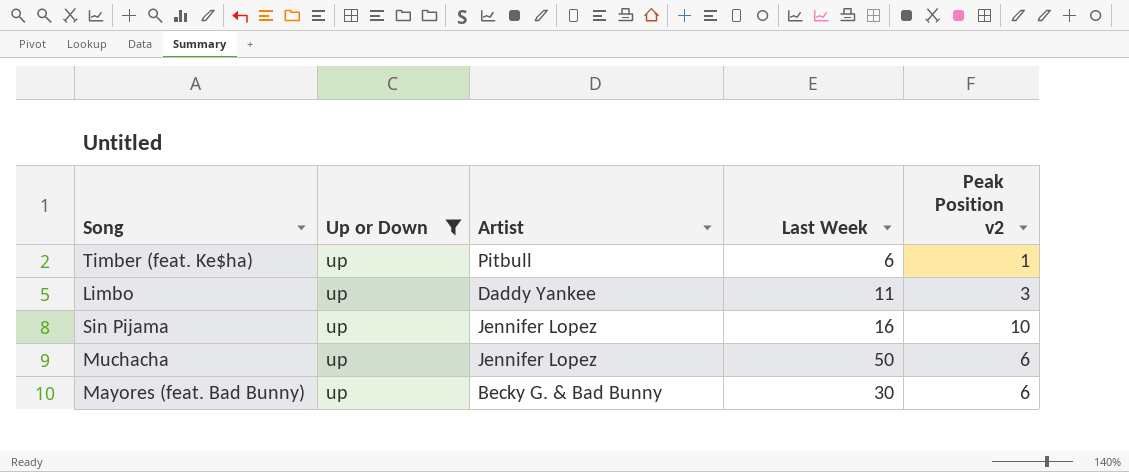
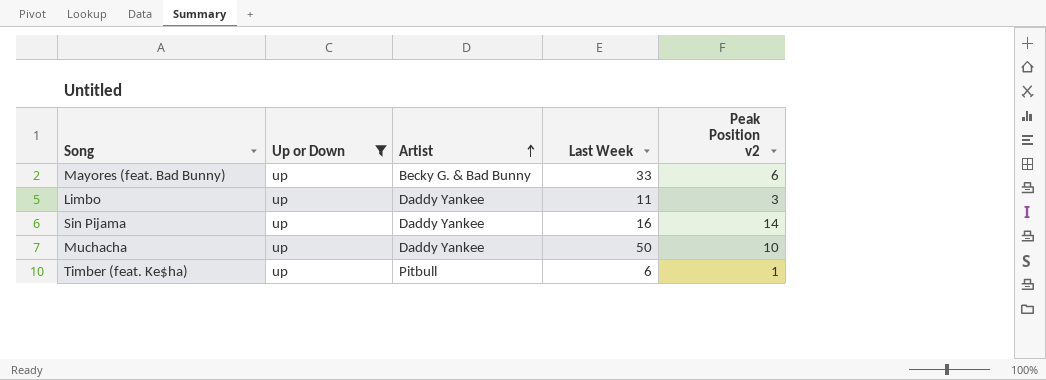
row order: none -> Artist ascending
Mayores (feat. Bad Bunny) | Last Week: 30 -> 33
Sin Pijama | Artist: Jennifer Lopez -> Daddy Yankee
Sin Pijama | Peak Position v2: 10 -> 14
Muchacha | Artist: Jennifer Lopez -> Daddy Yankee
Muchacha | Peak Position v2: 6 -> 10

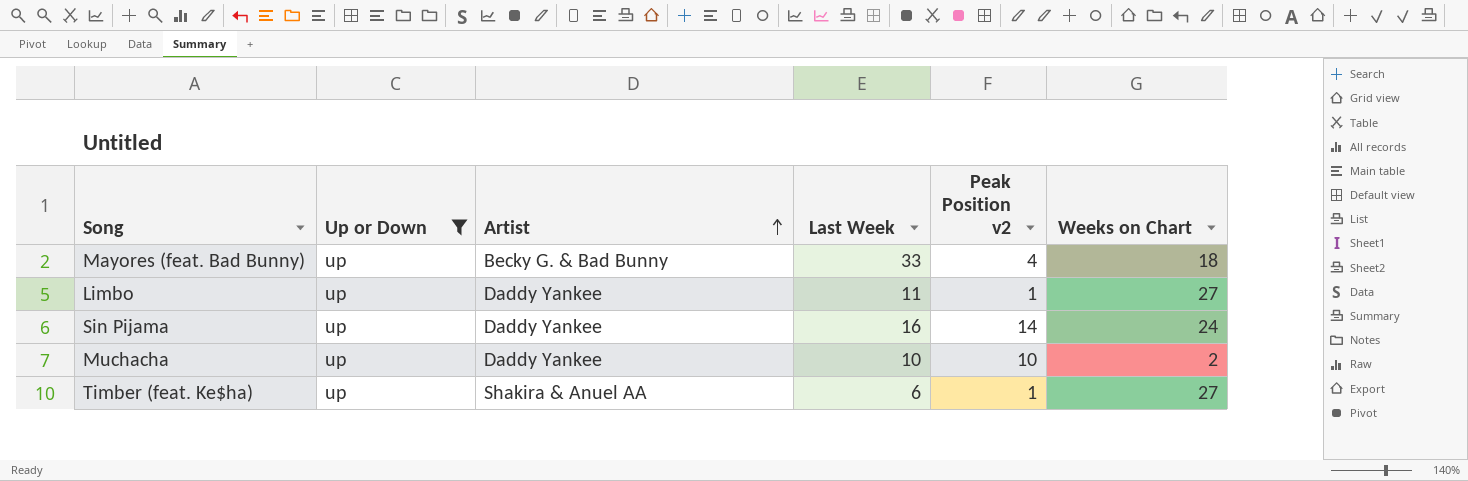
column Weeks on Chart | position: none -> 6
Mayores (feat. Bad Bunny) | Peak Position v2: 6 -> 4
Limbo | Peak Position v2: 3 -> 1
Muchacha | Last Week: 50 -> 10
Timber (feat. Ke$ha) | Artist: Pitbull -> Shakira & Anuel AA

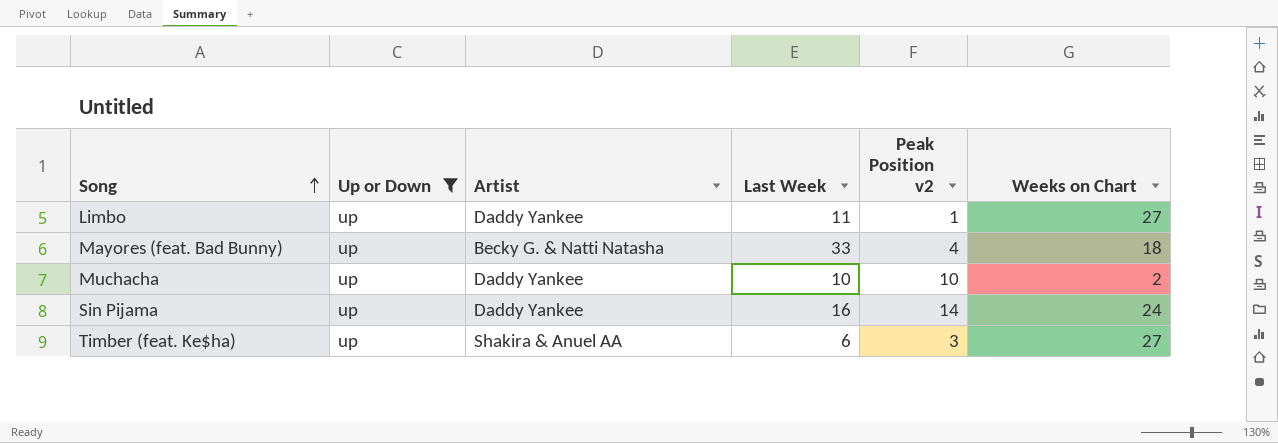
row order: Artist ascending -> Song ascending
Mayores (feat. Bad Bunny) | Artist: Becky G. & Bad Bunny -> Becky G. & Natti Natasha
Timber (feat. Ke$ha) | Peak Position v2: 1 -> 3

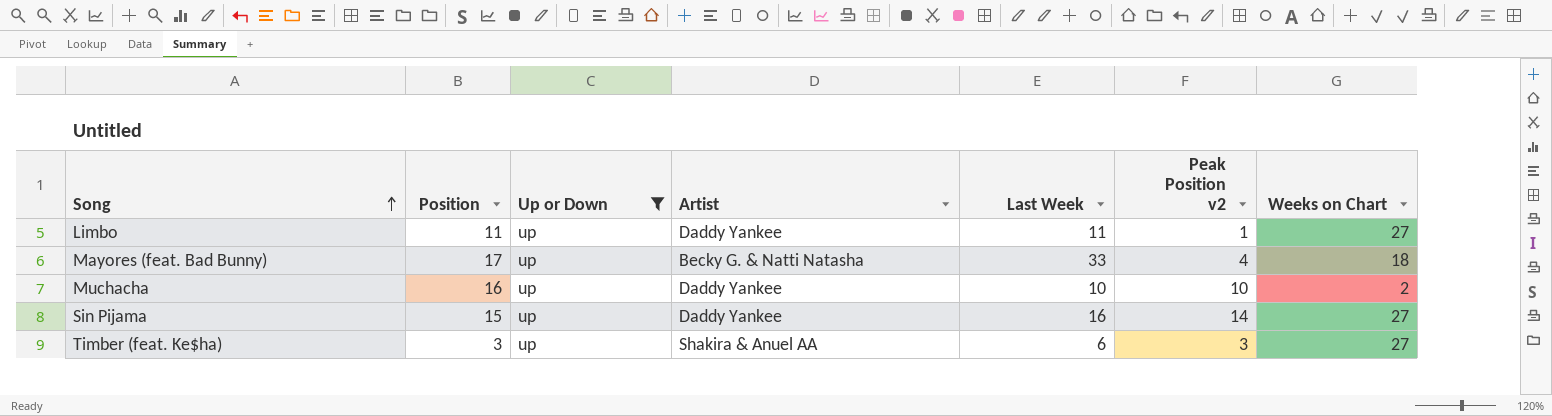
column Position | position: none -> 2
Sin Pijama | Weeks on Chart: 24 -> 27

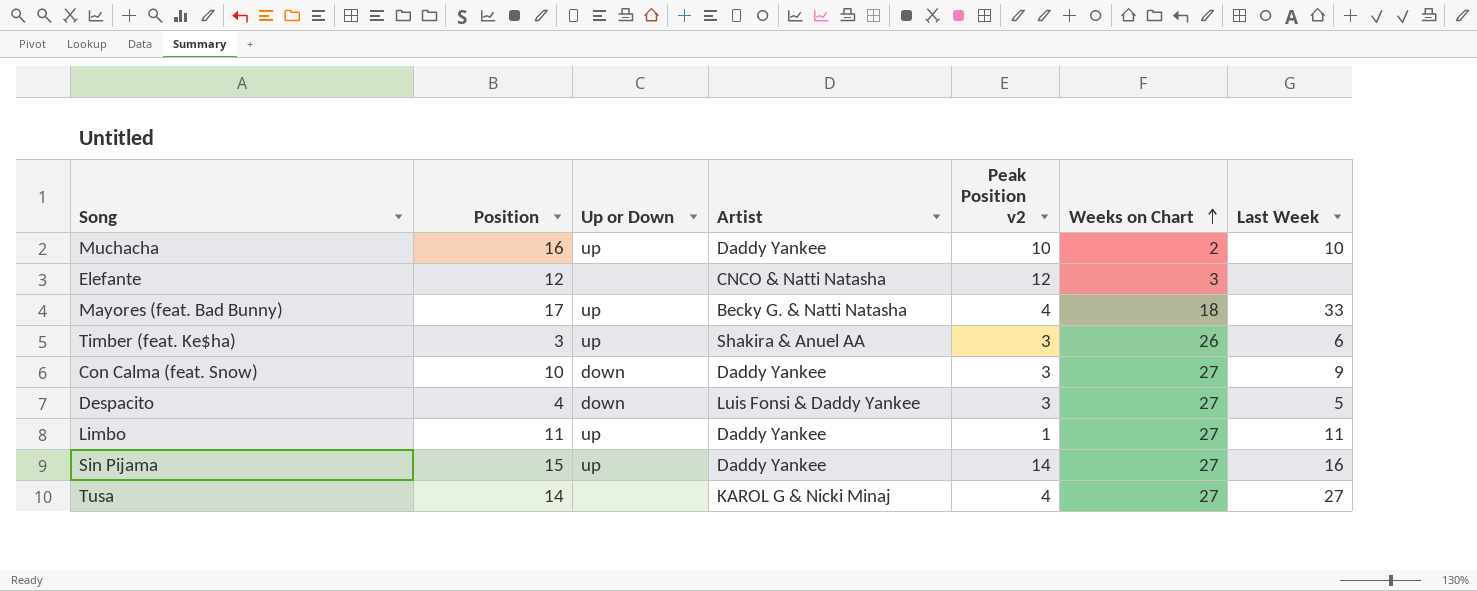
filter: Up or Down = up -> none
row order: Song ascending -> Weeks on Chart ascending
column Last Week | position: 5 -> 7
Timber (feat. Ke$ha) | Weeks on Chart: 27 -> 26

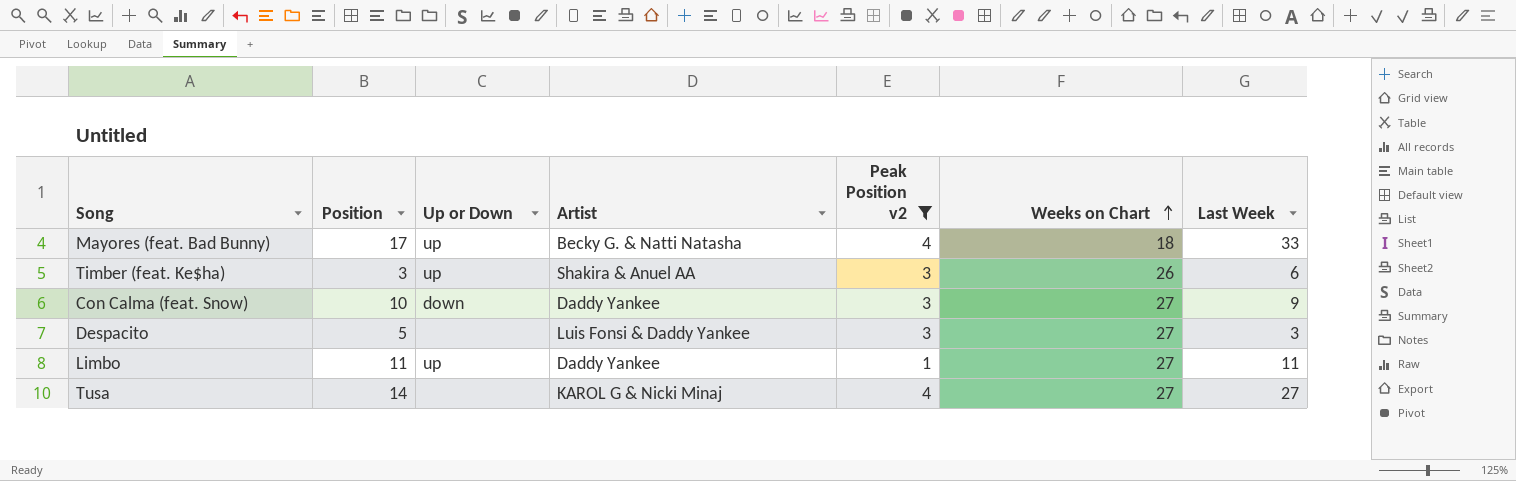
filter: none -> Peak Position v2 <= 4
Despacito | Position: 4 -> 5
Despacito | Up or Down: down -> none
Despacito | Last Week: 5 -> 3

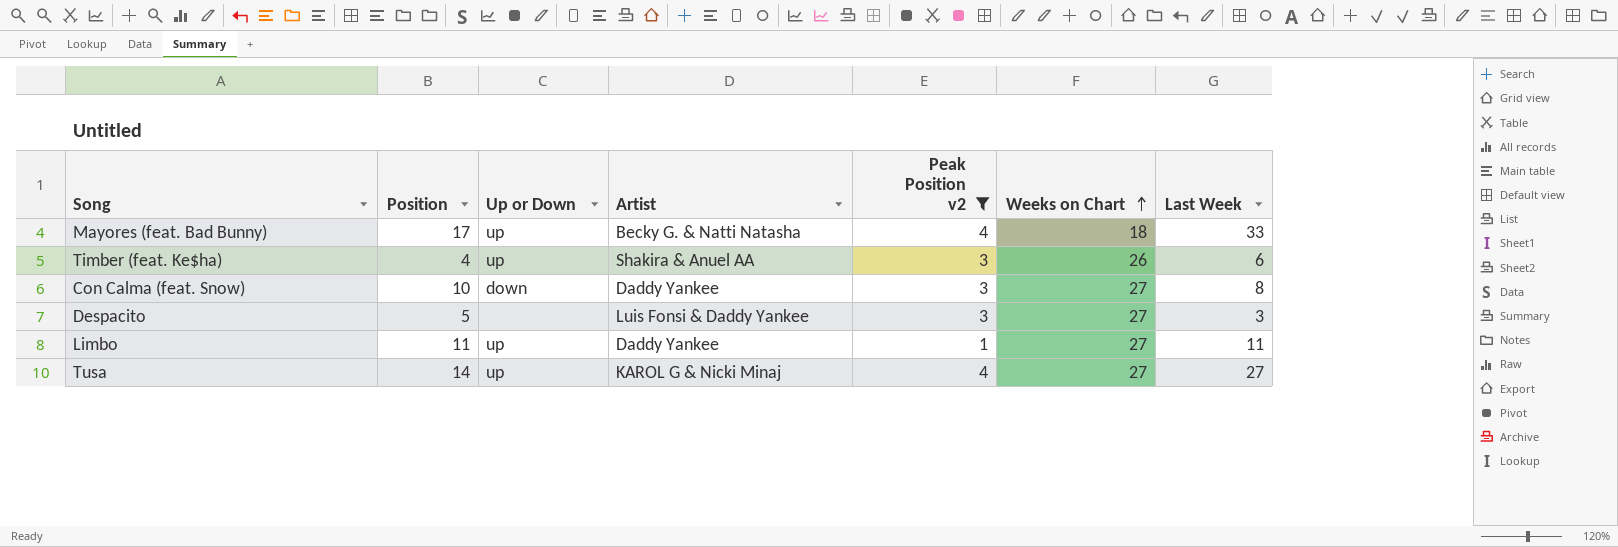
Timber (feat. Ke$ha) | Position: 3 -> 4
Con Calma (feat. Snow) | Last Week: 9 -> 8
Tusa | Up or Down: none -> up

